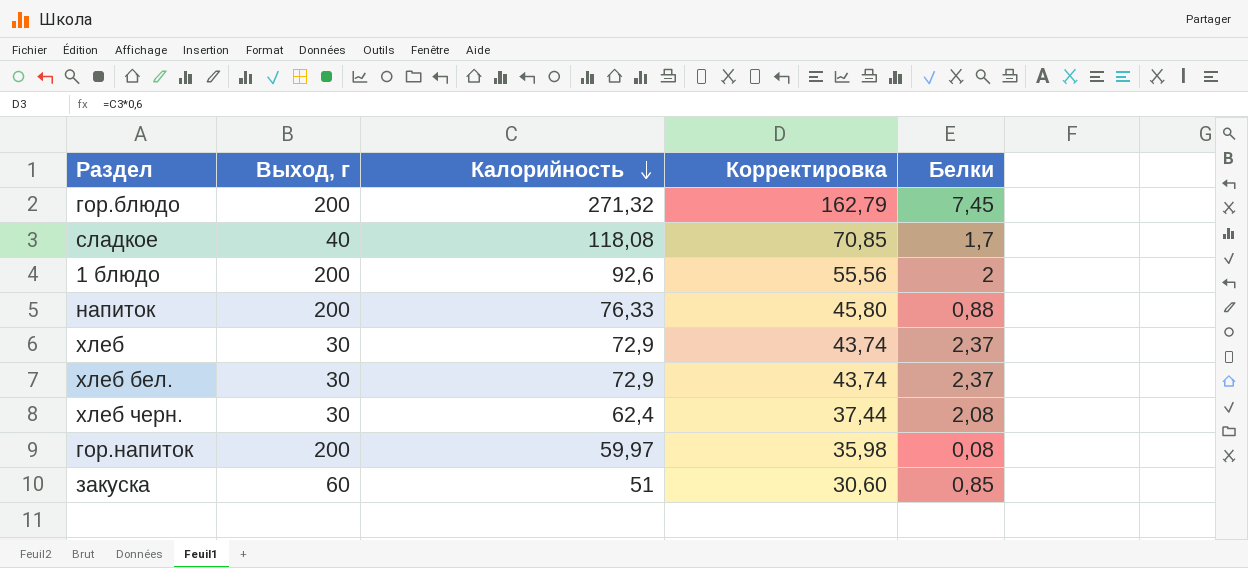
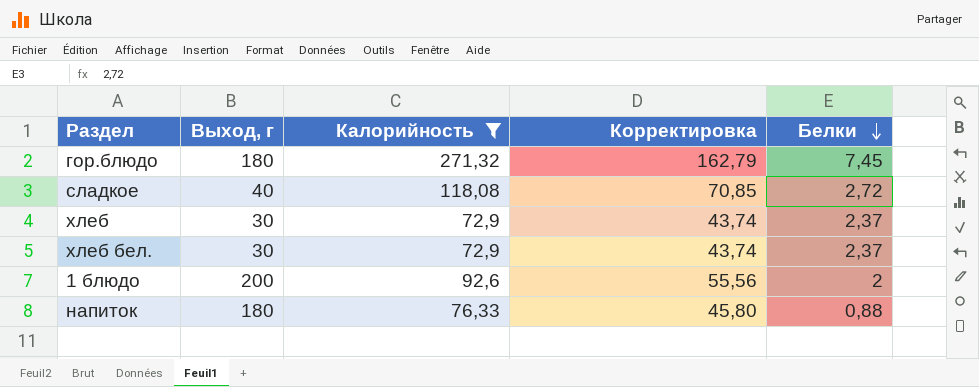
filter: none -> Калорийность >= 72,9
row order: Калорийность descending -> Белки descending
гор.блюдо | Выход, г: 200 -> 180
сладкое | Белки: 1,7 -> 2,72
напиток | Выход, г: 200 -> 180

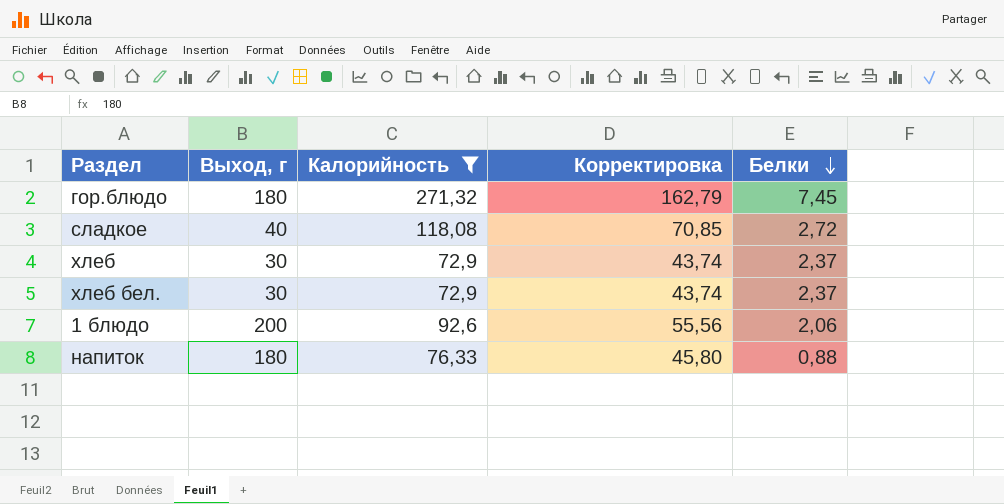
1 блюдо | Белки: 2 -> 2,06

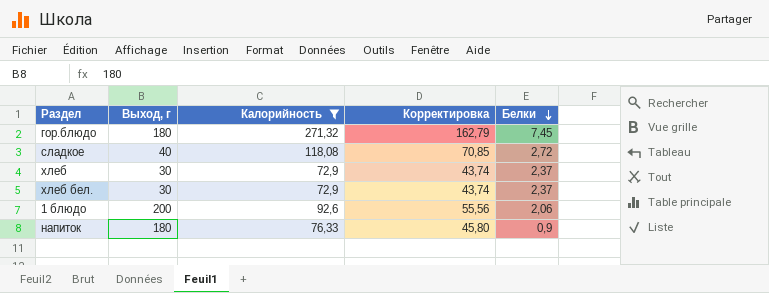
напиток | Белки: 0,88 -> 0,9

